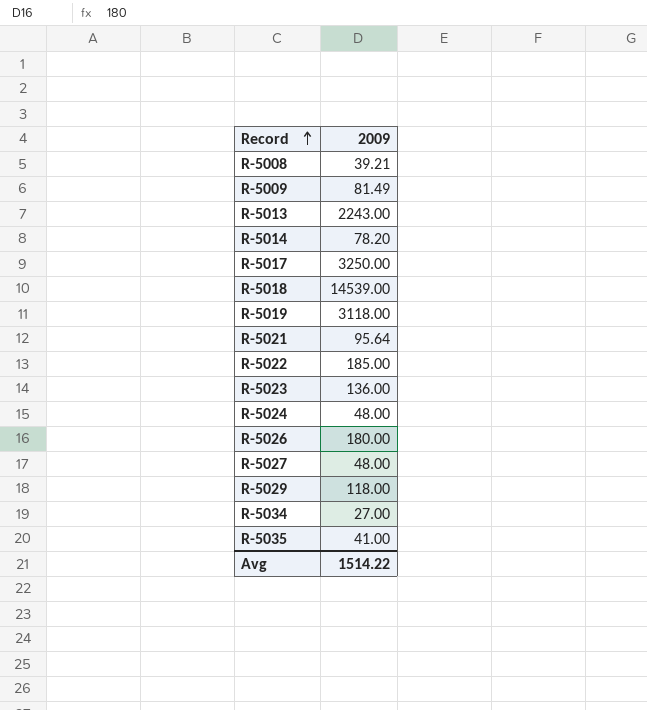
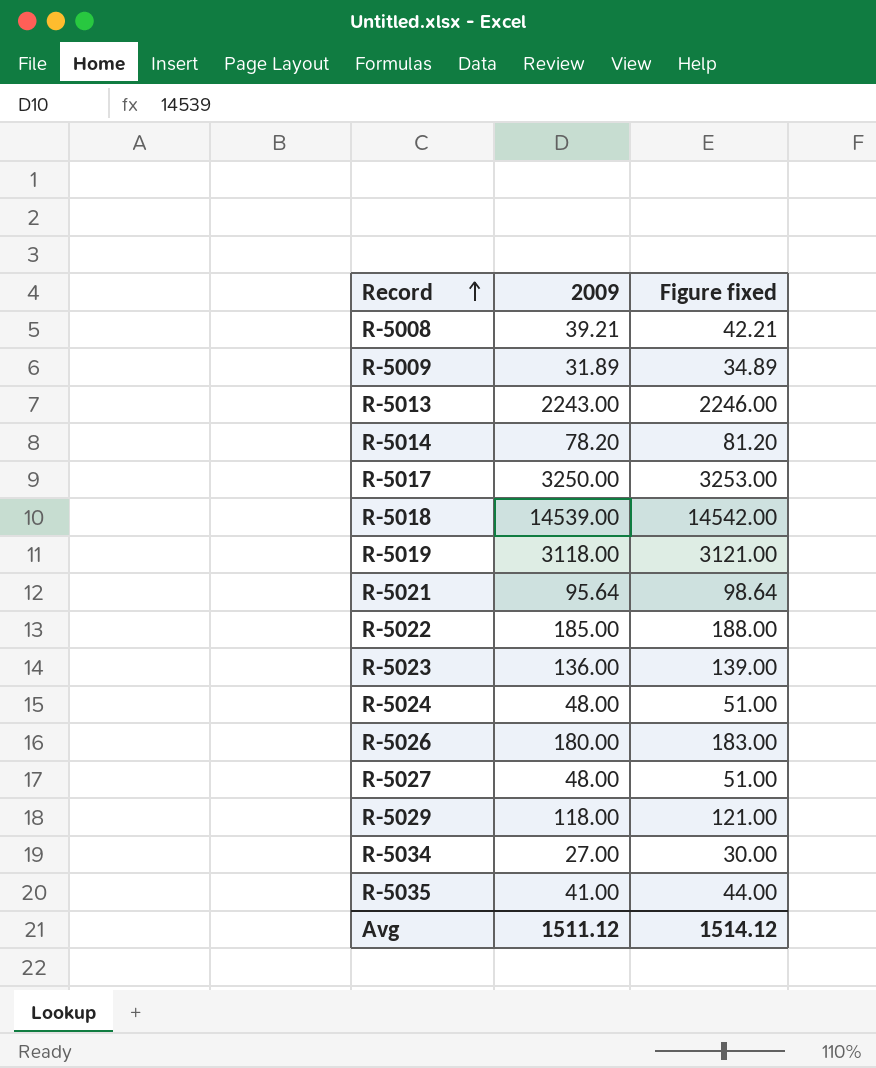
column Figure fixed | formula: none -> [2009] + 3
R-5009 | 2009: 81.49 -> 31.89
Avg | 2009: 1514.22 -> 1511.12

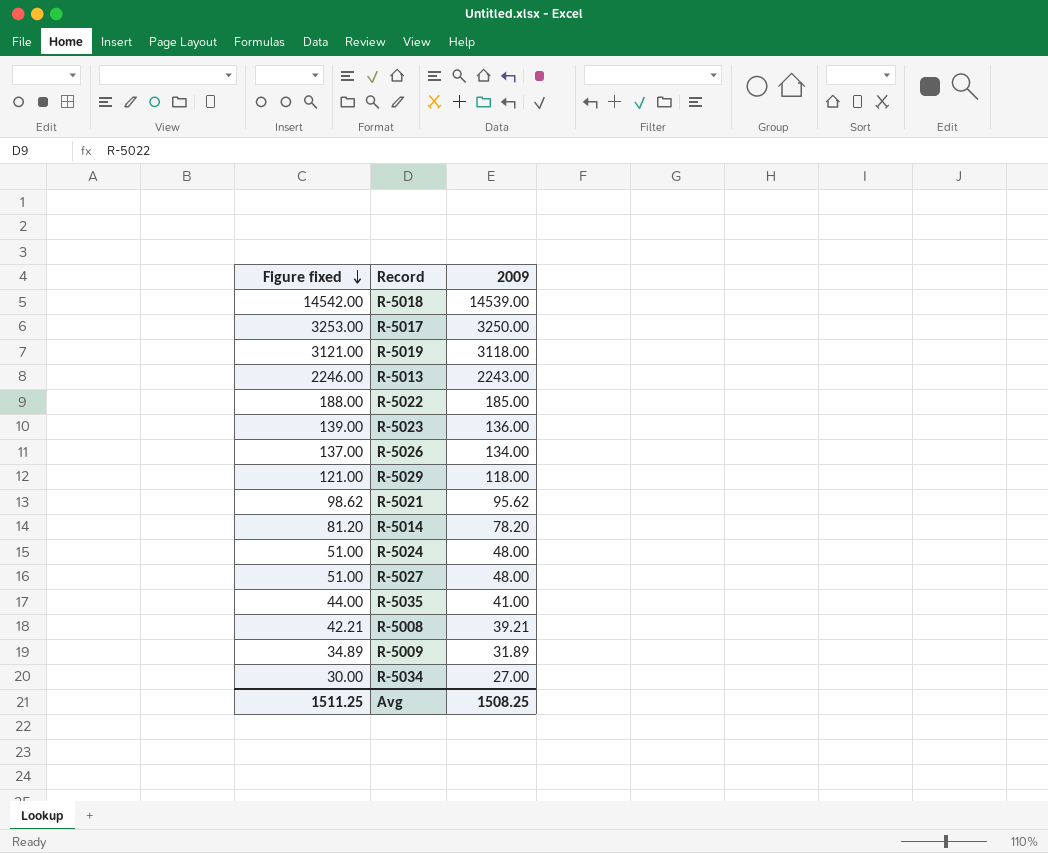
row order: Record ascending -> Figure fixed descending
column Figure fixed | position: 3 -> 1
R-5026 | Figure fixed: 183.00 -> 137.00
R-5026 | 2009: 180.00 -> 134.00
R-5021 | Figure fixed: 98.64 -> 98.62
R-5021 | 2009: 95.64 -> 95.62
Avg | Figure fixed: 1514.12 -> 1511.25
Avg | 2009: 1511.12 -> 1508.25

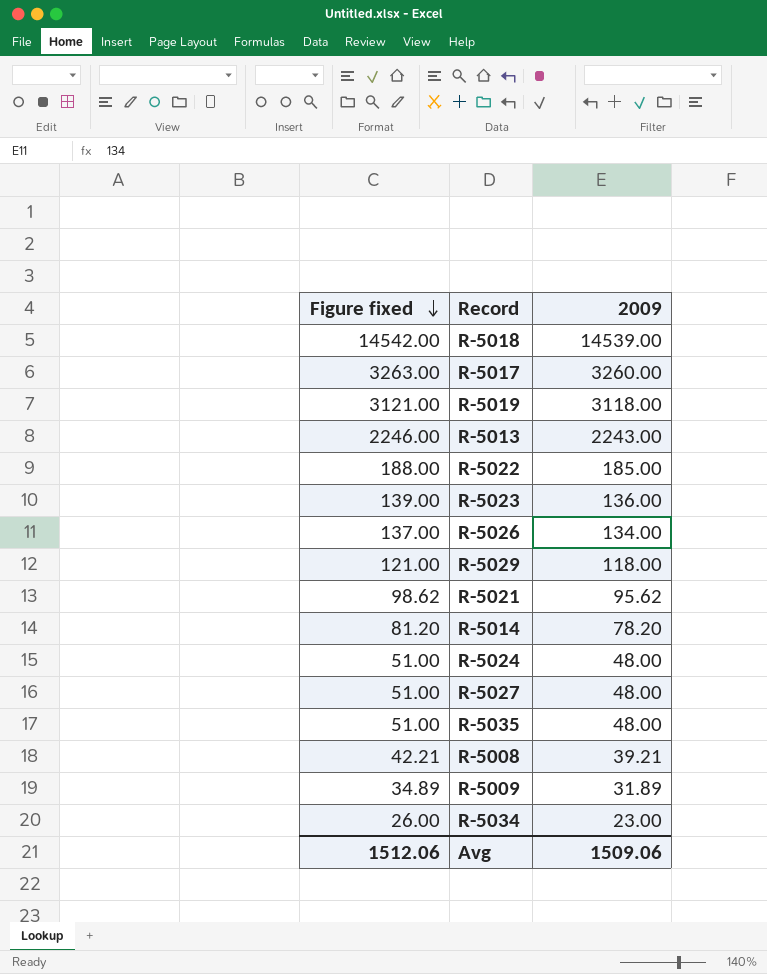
R-5017 | Figure fixed: 3253.00 -> 3263.00
R-5017 | 2009: 3250.00 -> 3260.00
R-5035 | Figure fixed: 44.00 -> 51.00
R-5035 | 2009: 41.00 -> 48.00
R-5034 | Figure fixed: 30.00 -> 26.00
R-5034 | 2009: 27.00 -> 23.00
Avg | Figure fixed: 1511.25 -> 1512.06
Avg | 2009: 1508.25 -> 1509.06

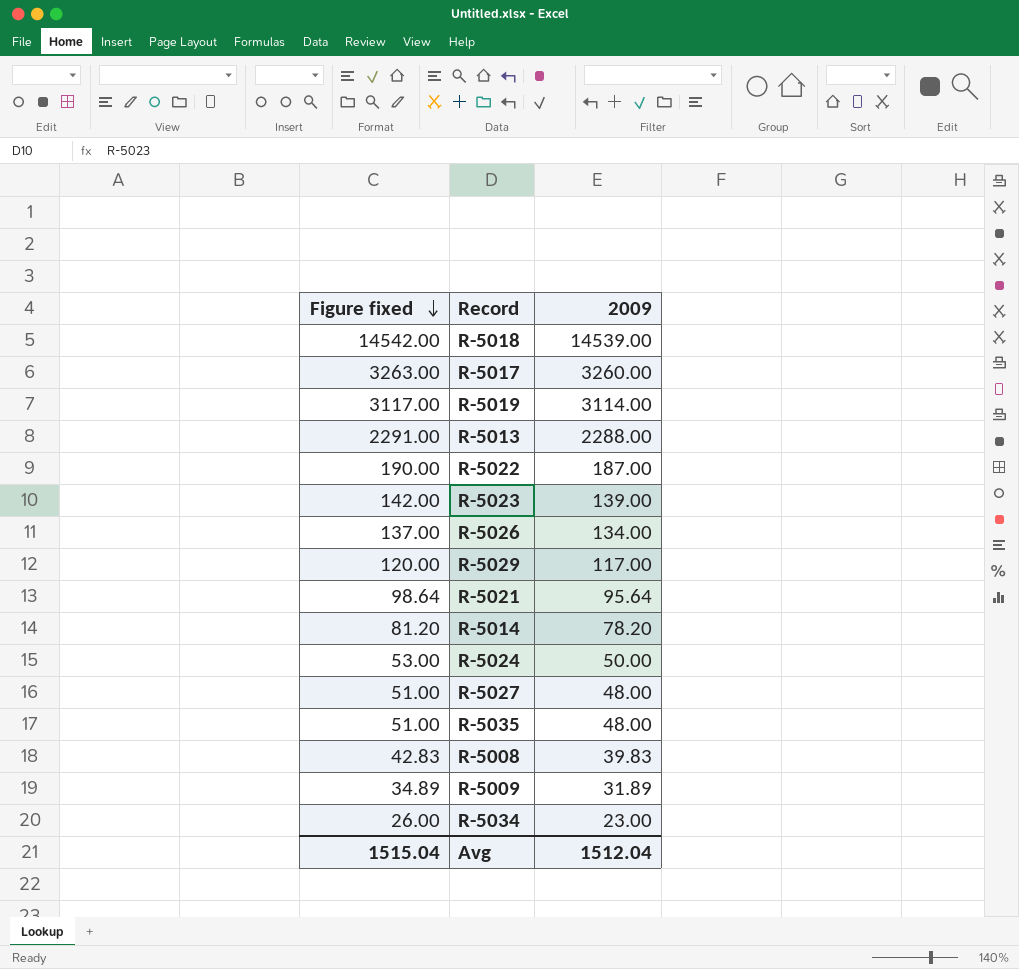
R-5019 | Figure fixed: 3121.00 -> 3117.00
R-5019 | 2009: 3118.00 -> 3114.00
R-5013 | Figure fixed: 2246.00 -> 2291.00
R-5013 | 2009: 2243.00 -> 2288.00
R-5022 | Figure fixed: 188.00 -> 190.00
R-5022 | 2009: 185.00 -> 187.00
R-5023 | Figure fixed: 139.00 -> 142.00
R-5023 | 2009: 136.00 -> 139.00
R-5029 | Figure fixed: 121.00 -> 120.00
R-5029 | 2009: 118.00 -> 117.00
R-5021 | Figure fixed: 98.62 -> 98.64
R-5021 | 2009: 95.62 -> 95.64
R-5024 | Figure fixed: 51.00 -> 53.00
R-5024 | 2009: 48.00 -> 50.00
R-5008 | Figure fixed: 42.21 -> 42.83
R-5008 | 2009: 39.21 -> 39.83
Avg | Figure fixed: 1512.06 -> 1515.04
Avg | 2009: 1509.06 -> 1512.04

